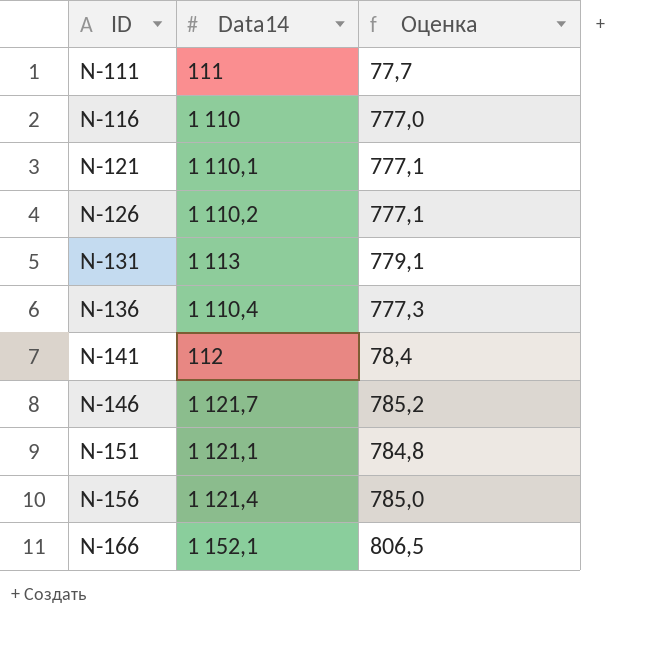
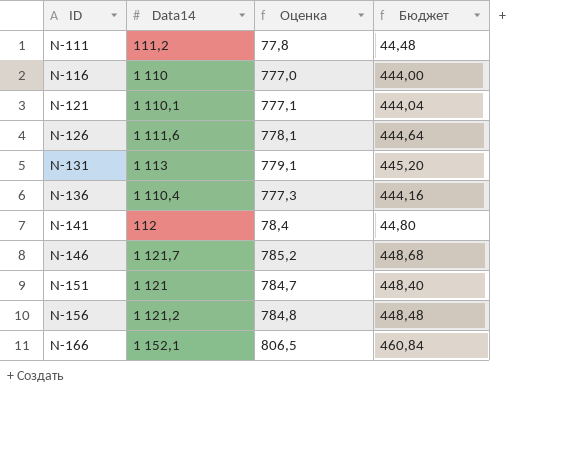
column Бюджет | formula: none -> [Data14] * 0,4
N-111 | Data14: 111 -> 111,2
N-111 | Оценка: 77,7 -> 77,8
N-126 | Data14: 1 110,2 -> 1 111,6
N-126 | Оценка: 777,1 -> 778,1
N-151 | Data14: 1 121,1 -> 1 121
N-151 | Оценка: 784,8 -> 784,7
N-156 | Data14: 1 121,4 -> 1 121,2
N-156 | Оценка: 785,0 -> 784,8

